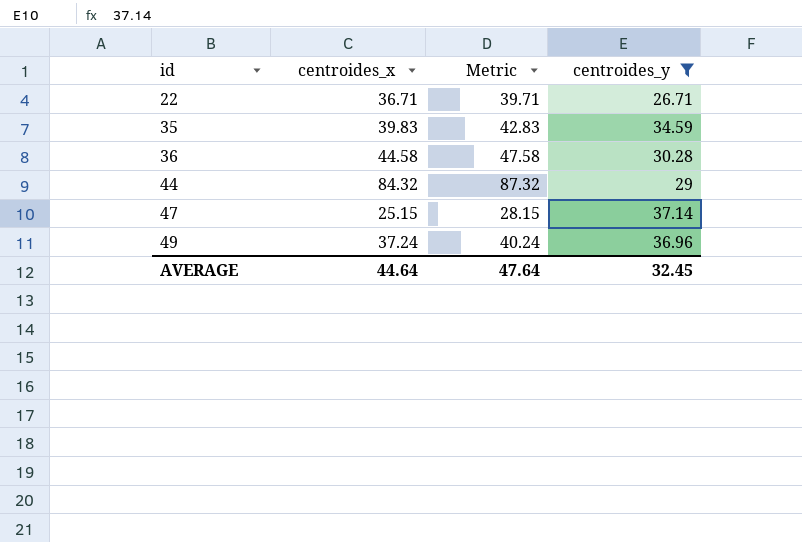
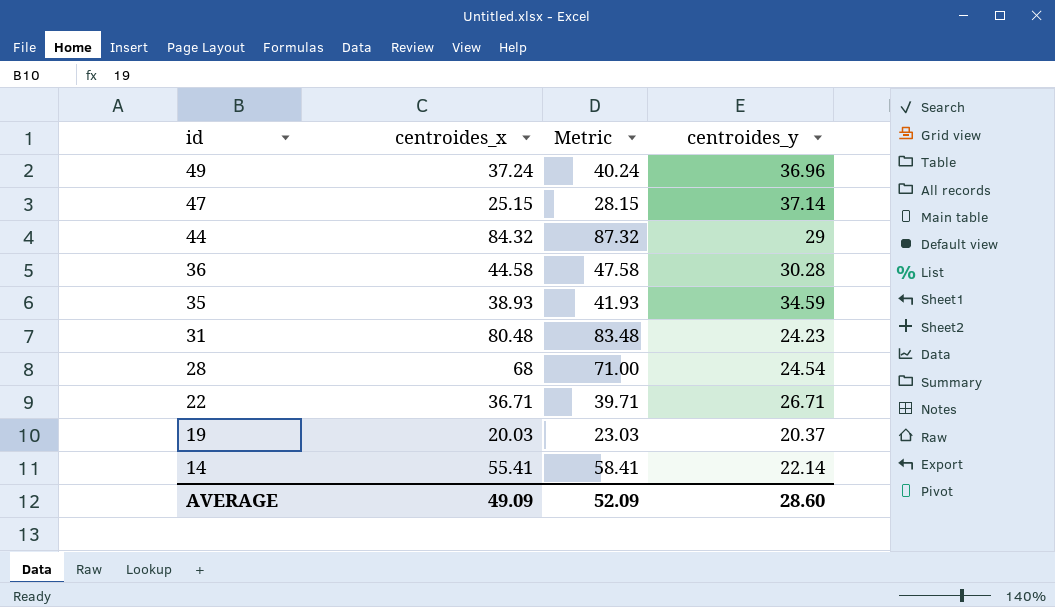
filter: centroides_y >= 26.71 -> none
row order: id ascending -> id descending
35 | centroides_x: 39.83 -> 38.93
35 | Metric: 42.83 -> 41.93
AVERAGE | centroides_x: 44.64 -> 49.09
AVERAGE | Metric: 47.64 -> 52.09
AVERAGE | centroides_y: 32.45 -> 28.60

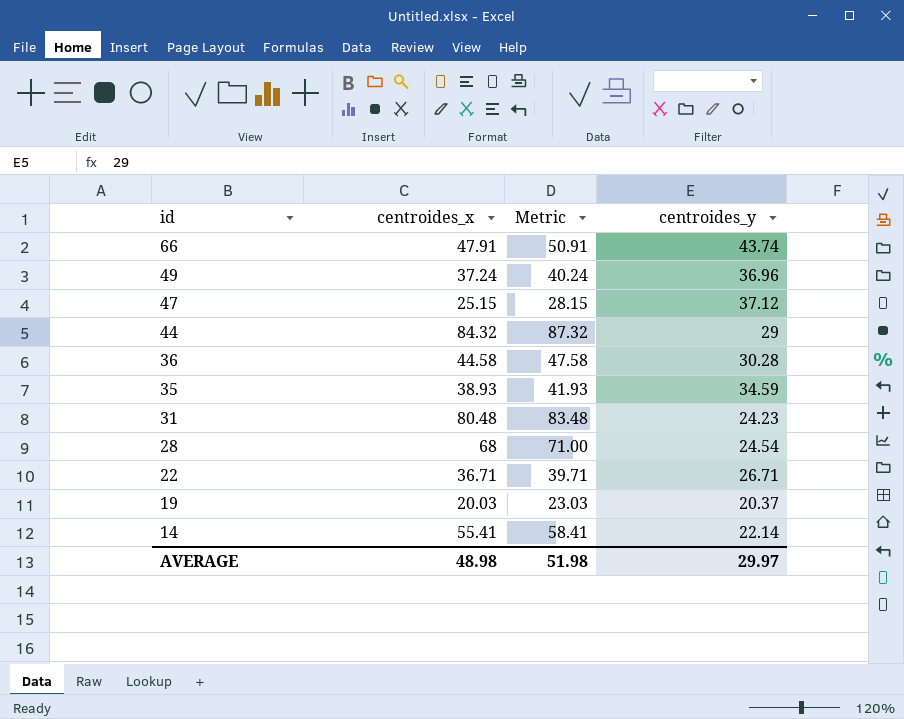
row 66: none -> 47.91 | 50.91 | 43.74
47 | centroides_y: 37.14 -> 37.12
AVERAGE | centroides_x: 49.09 -> 48.98
AVERAGE | Metric: 52.09 -> 51.98
AVERAGE | centroides_y: 28.60 -> 29.97

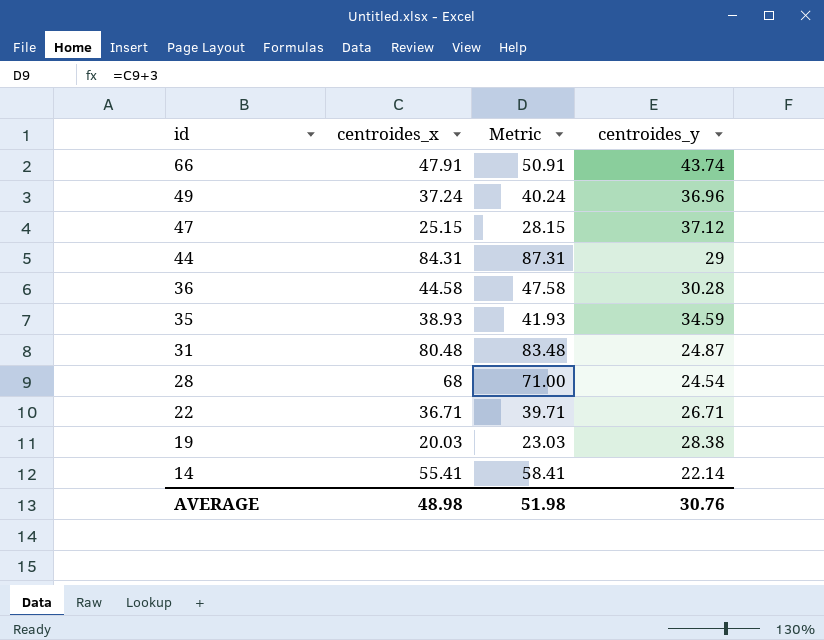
44 | centroides_x: 84.32 -> 84.31
44 | Metric: 87.32 -> 87.31
31 | centroides_y: 24.23 -> 24.87
19 | centroides_y: 20.37 -> 28.38
AVERAGE | centroides_y: 29.97 -> 30.76

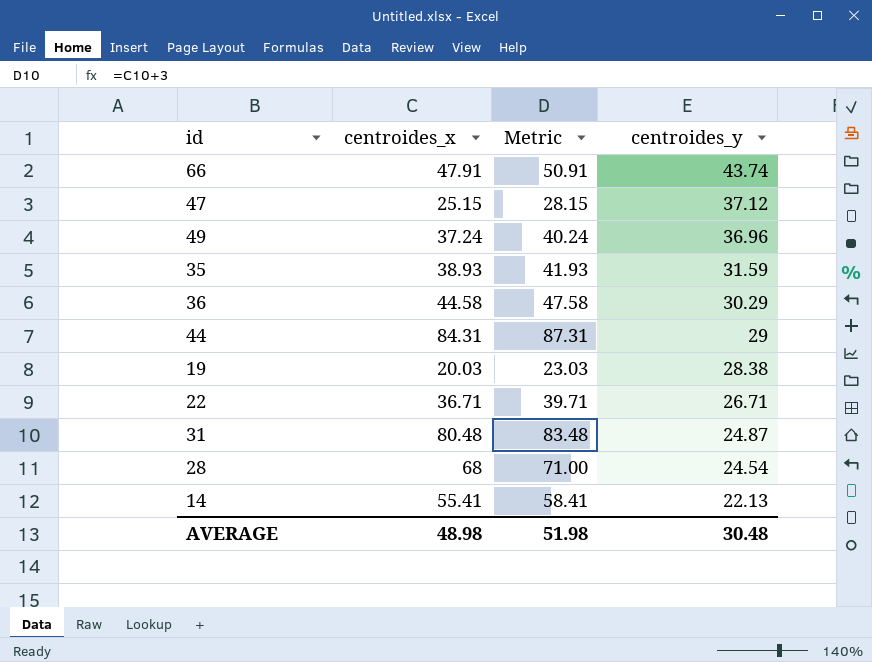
row order: id descending -> centroides_y descending
35 | centroides_y: 34.59 -> 31.59
36 | centroides_y: 30.28 -> 30.29
14 | centroides_y: 22.14 -> 22.13
AVERAGE | centroides_y: 30.76 -> 30.48

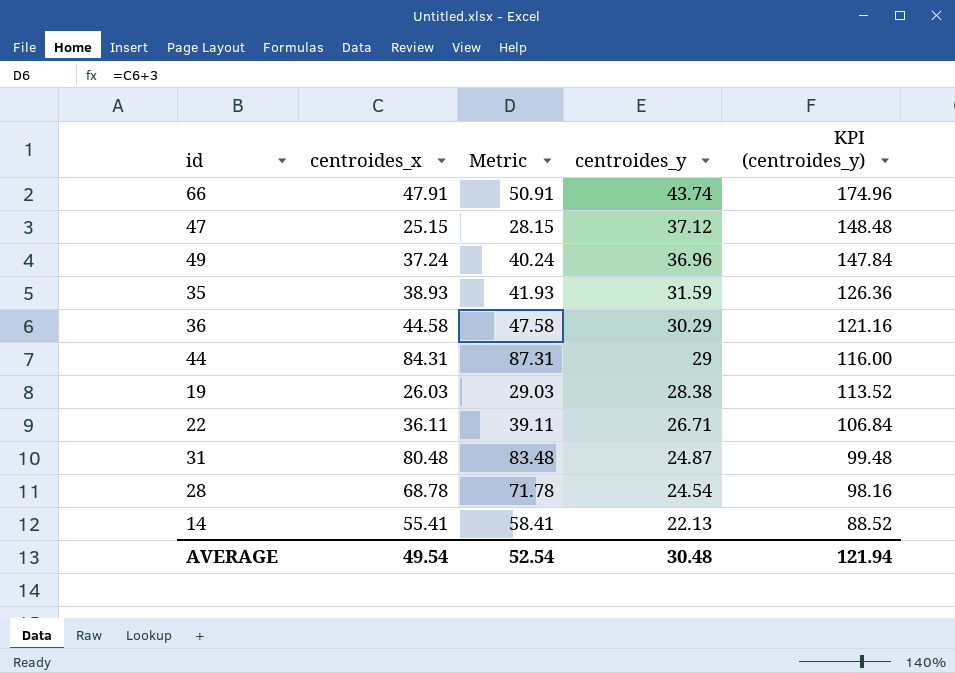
column KPI (centroides_y) | formula: none -> [centroides_y] * 4
19 | centroides_x: 20.03 -> 26.03
19 | Metric: 23.03 -> 29.03
22 | centroides_x: 36.71 -> 36.11
22 | Metric: 39.71 -> 39.11
28 | centroides_x: 68 -> 68.78
28 | Metric: 71.00 -> 71.78
AVERAGE | centroides_x: 48.98 -> 49.54
AVERAGE | Metric: 51.98 -> 52.54

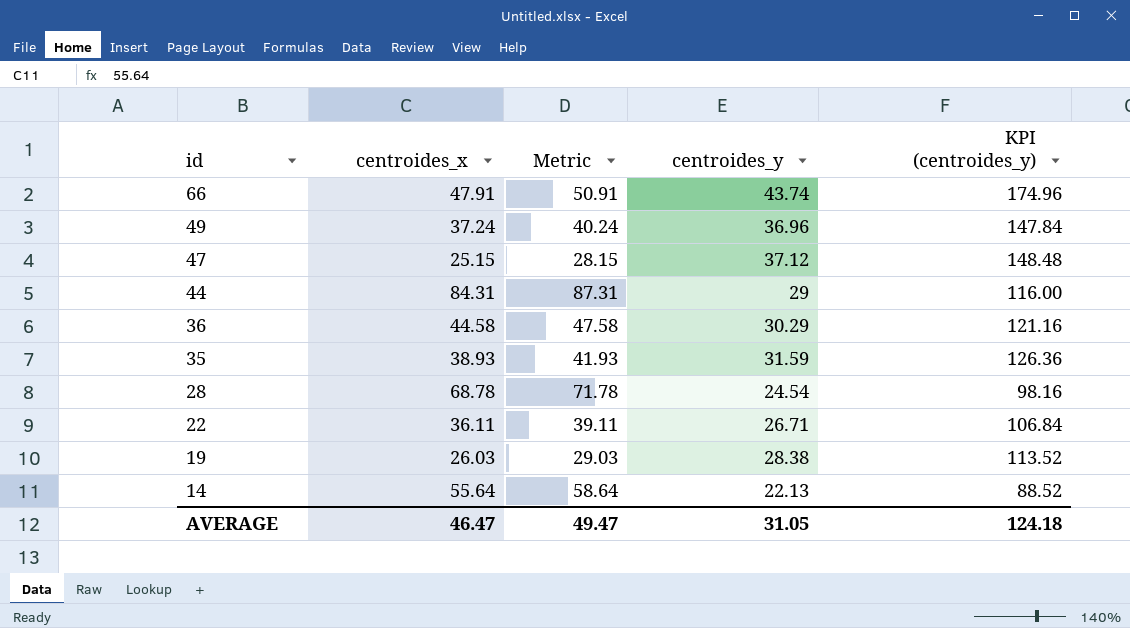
row order: centroides_y descending -> id descending
row 31: 80.48 | 83.48 | 24.87 | 99.48 -> none
14 | centroides_x: 55.41 -> 55.64
14 | Metric: 58.41 -> 58.64
AVERAGE | centroides_x: 49.54 -> 46.47
AVERAGE | Metric: 52.54 -> 49.47
AVERAGE | centroides_y: 30.48 -> 31.05
AVERAGE | KPI (centroides_y): 121.94 -> 124.18

